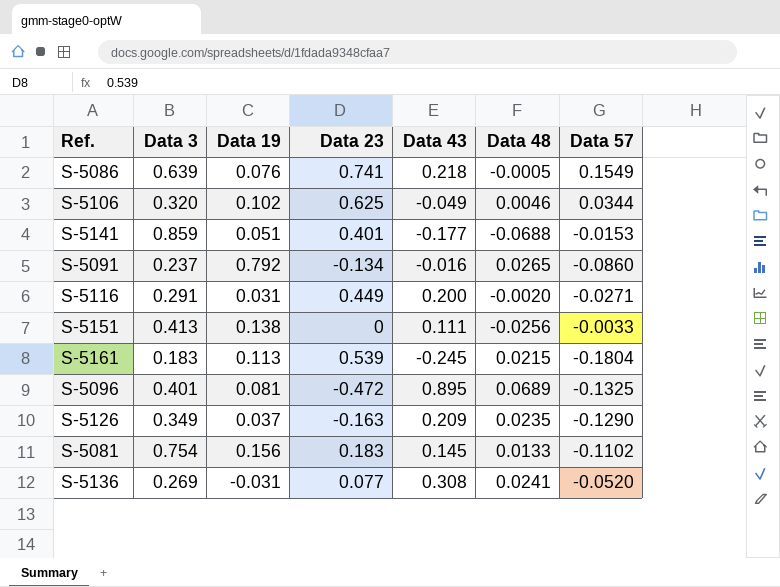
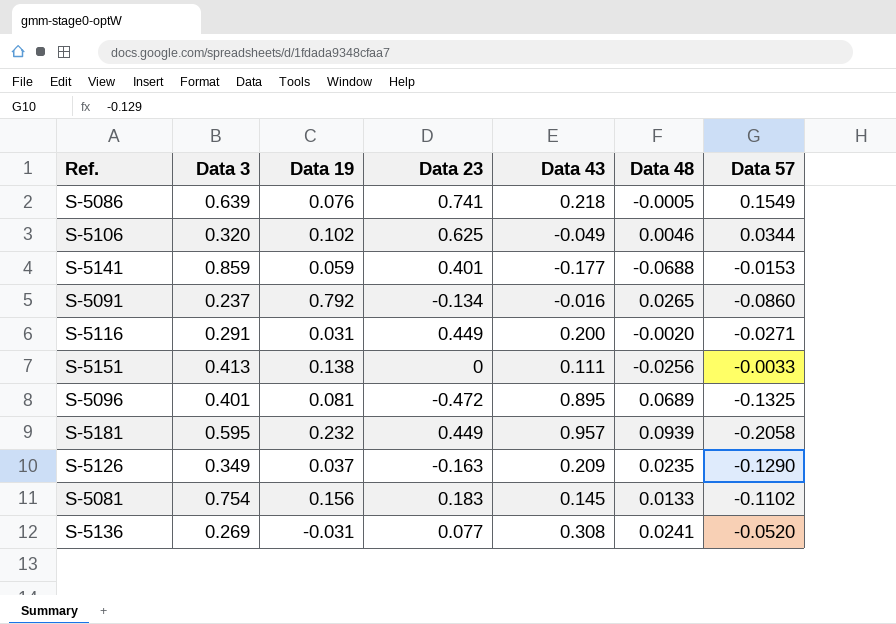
row S-5161: 0.183 | 0.113 | 0.539 | -0.245 | 0.0215 | -0.1804 -> none
S-5141 | Data 19: 0.051 -> 0.059
row S-5181: none -> 0.595 | 0.232 | 0.449 | 0.957 | 0.0939 | -0.2058

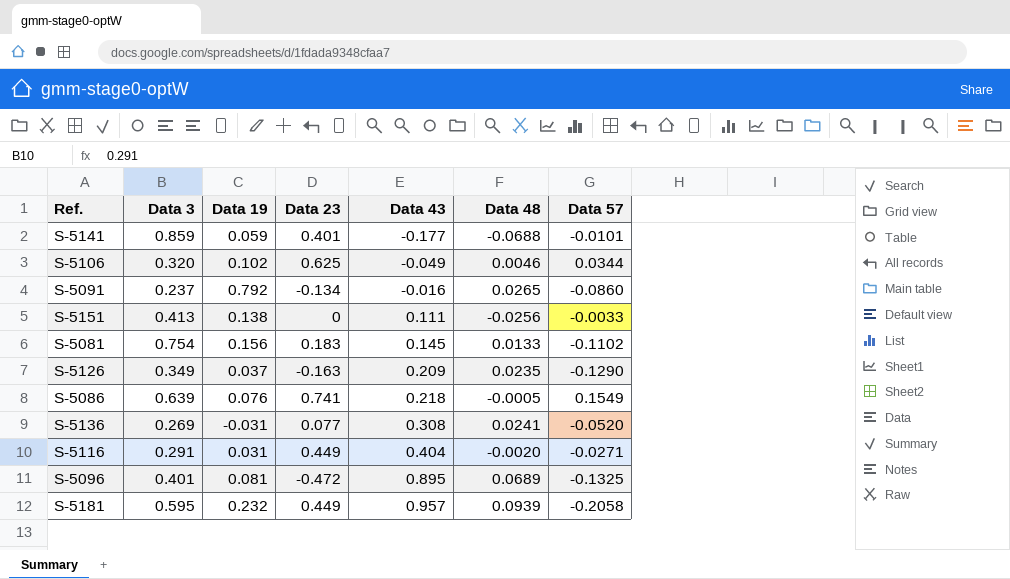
row order: none -> Data 43 ascending
S-5141 | Data 57: -0.0153 -> -0.0101
S-5116 | Data 43: 0.200 -> 0.404

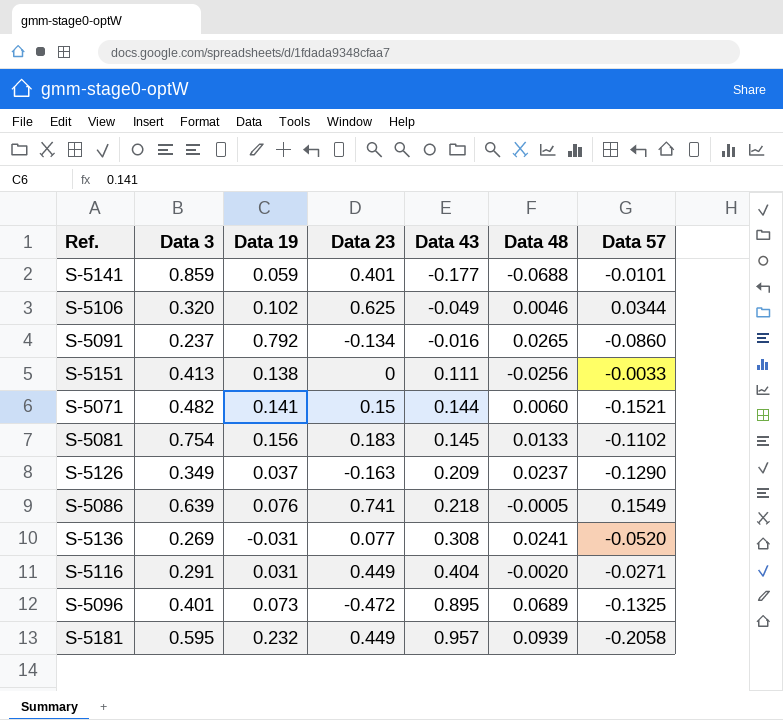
row S-5071: none -> 0.482 | 0.141 | 0.15 | 0.144 | 0.0060 | -0.1521
S-5126 | Data 48: 0.0235 -> 0.0237
S-5096 | Data 19: 0.081 -> 0.073

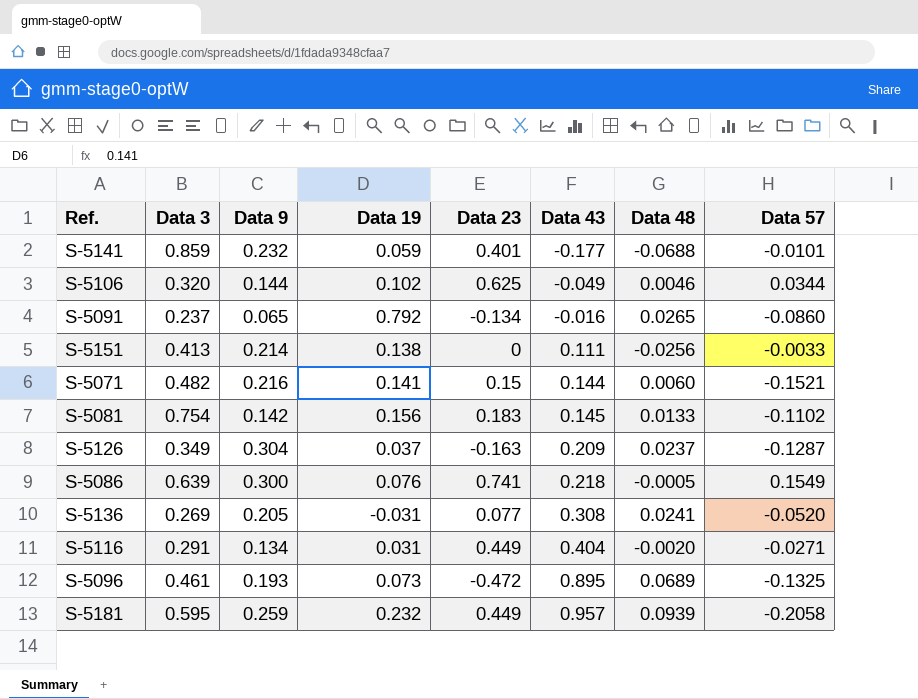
column Data 9 | position: none -> 3
S-5126 | Data 57: -0.1290 -> -0.1287
S-5096 | Data 3: 0.401 -> 0.461

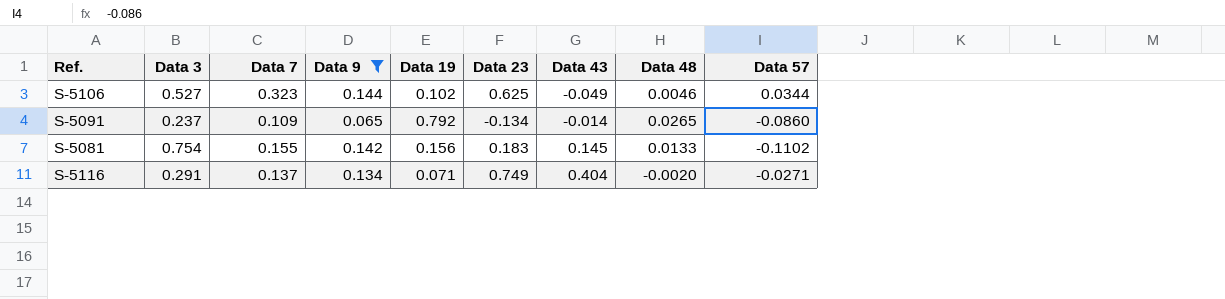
filter: none -> Data 9 <= 0.144
column Data 7 | position: none -> 3
S-5106 | Data 3: 0.320 -> 0.527
S-5091 | Data 43: -0.016 -> -0.014
S-5116 | Data 19: 0.031 -> 0.071
S-5116 | Data 23: 0.449 -> 0.749

